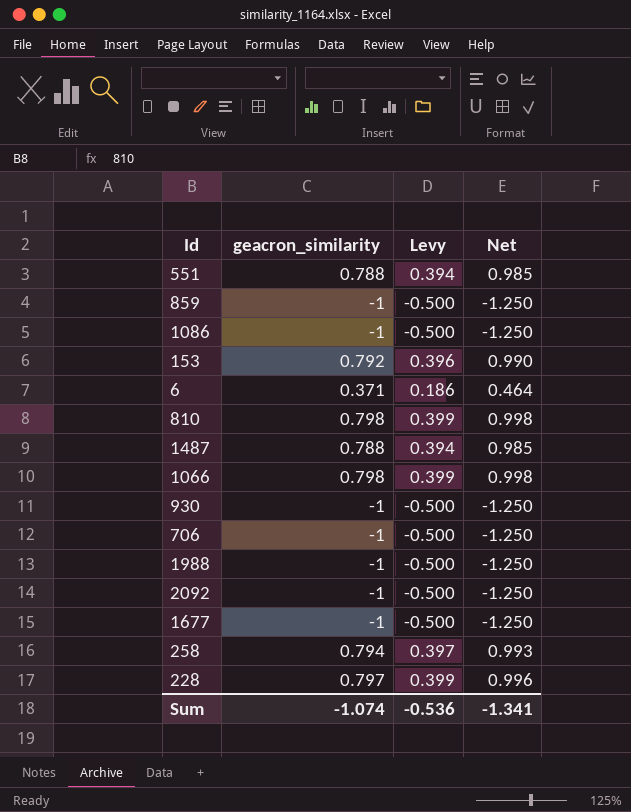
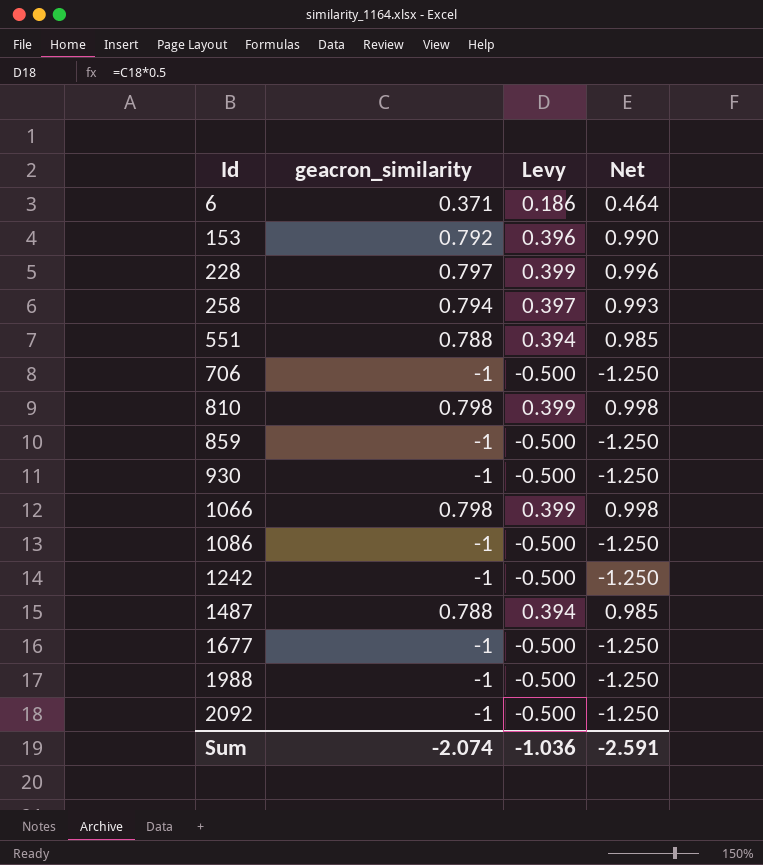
row order: none -> Id ascending
row 1242: none -> -1 | -0.500 | -1.250
Sum | geacron_similarity: -1.074 -> -2.074
Sum | Levy: -0.536 -> -1.036
Sum | Net: -1.341 -> -2.591

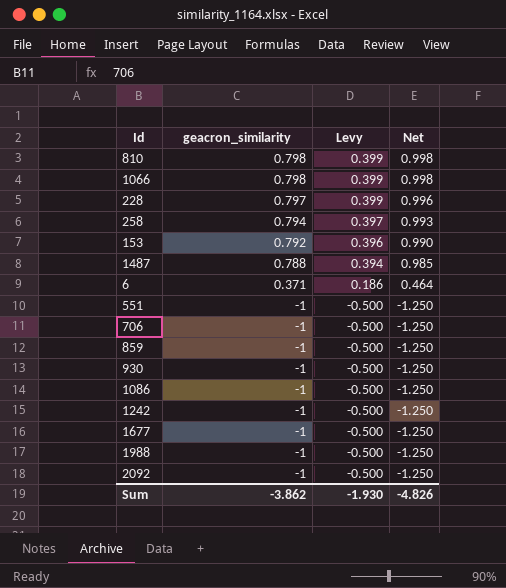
row order: Id ascending -> geacron_similarity descending
551 | geacron_similarity: 0.788 -> -1
551 | Levy: 0.394 -> -0.500
551 | Net: 0.985 -> -1.250
Sum | geacron_similarity: -2.074 -> -3.862
Sum | Levy: -1.036 -> -1.930
Sum | Net: -2.591 -> -4.826

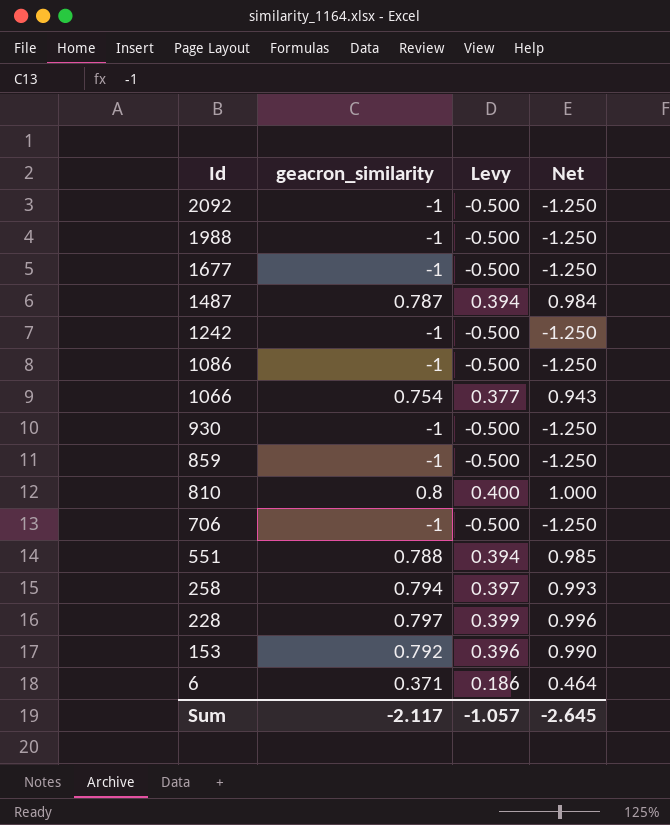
row order: geacron_similarity descending -> Id descending
1487 | geacron_similarity: 0.788 -> 0.787
1487 | Net: 0.985 -> 0.984
1066 | geacron_similarity: 0.798 -> 0.754
1066 | Levy: 0.399 -> 0.377
1066 | Net: 0.998 -> 0.943
810 | geacron_similarity: 0.798 -> 0.8
810 | Levy: 0.399 -> 0.400
810 | Net: 0.998 -> 1.000
551 | geacron_similarity: -1 -> 0.788
551 | Levy: -0.500 -> 0.394
551 | Net: -1.250 -> 0.985
Sum | geacron_similarity: -3.862 -> -2.117
Sum | Levy: -1.930 -> -1.057
Sum | Net: -4.826 -> -2.645

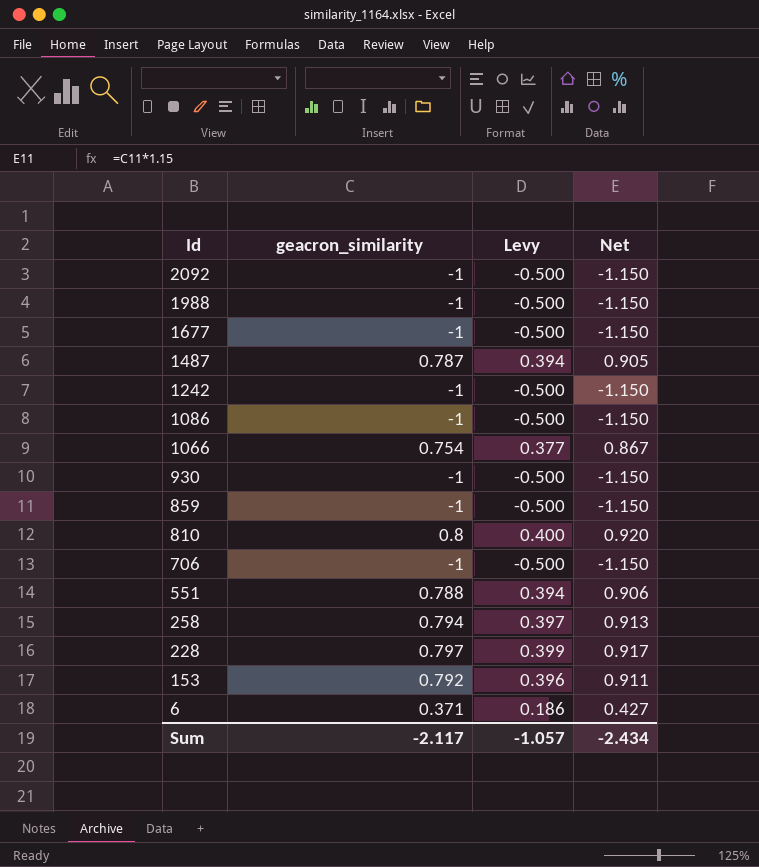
column Net | formula: [geacron_similarity] * 1.25 -> [geacron_similarity] * 1.15
Sum | Net: -2.645 -> -2.434

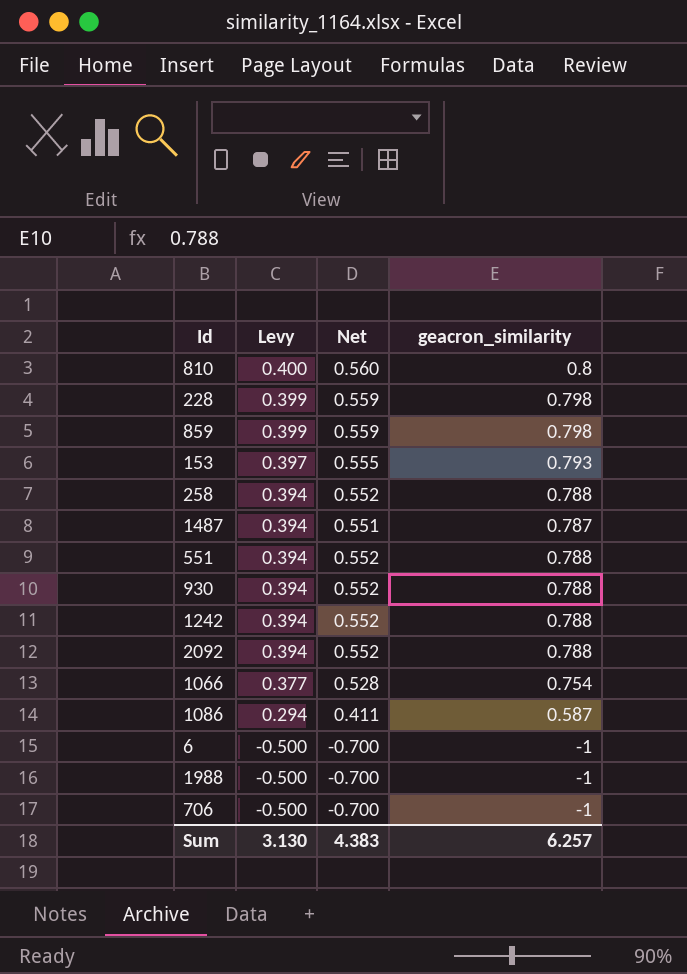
row order: Id descending -> Levy descending
column Net | formula: [geacron_similarity] * 1.15 -> [geacron_similarity] * 0.7
column geacron_similarity | position: 2 -> 4
row 1677: -1 | -0.500 | -1.150 -> none
228 | geacron_similarity: 0.797 -> 0.798
859 | Levy: -0.500 -> 0.399
859 | geacron_similarity: -1 -> 0.798
153 | Levy: 0.396 -> 0.397
153 | geacron_similarity: 0.792 -> 0.793
258 | Levy: 0.397 -> 0.394
258 | geacron_similarity: 0.794 -> 0.788
930 | Levy: -0.500 -> 0.394
930 | geacron_similarity: -1 -> 0.788
1242 | Levy: -0.500 -> 0.394
1242 | geacron_similarity: -1 -> 0.788
2092 | Levy: -0.500 -> 0.394
2092 | geacron_similarity: -1 -> 0.788
1086 | Levy: -0.500 -> 0.294
1086 | geacron_similarity: -1 -> 0.587
6 | Levy: 0.186 -> -0.500
6 | geacron_similarity: 0.371 -> -1
Sum | Levy: -1.057 -> 3.130
Sum | Net: -2.434 -> 4.383
Sum | geacron_similarity: -2.117 -> 6.257

